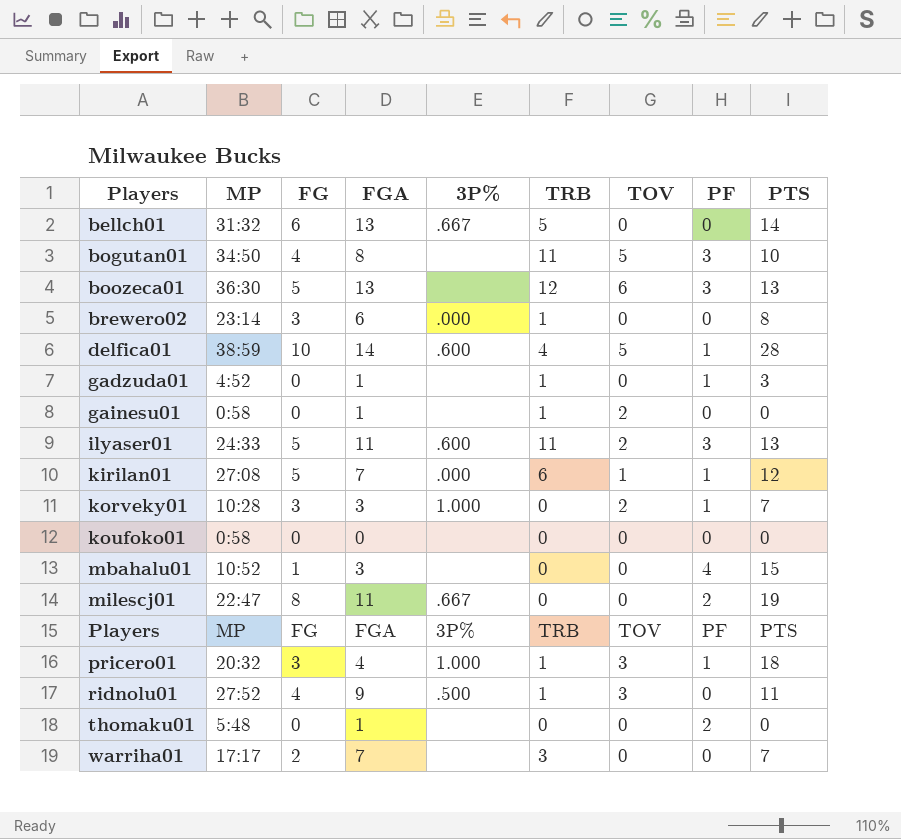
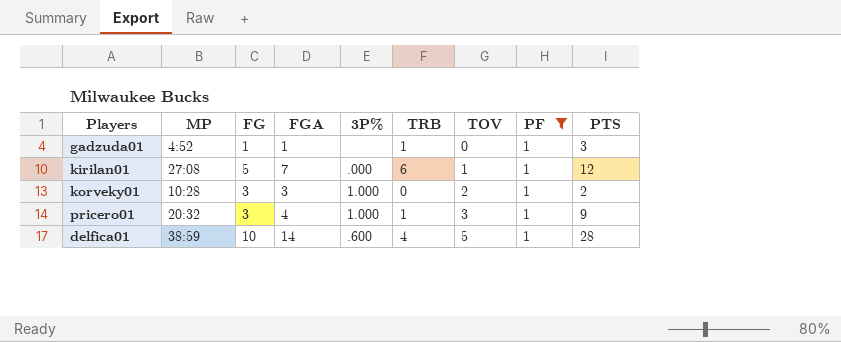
filter: none -> PF = 1
row order: Players ascending -> TOV ascending
gadzuda01 | FG: 0 -> 1
korveky01 | PTS: 7 -> 2
pricero01 | PTS: 18 -> 9

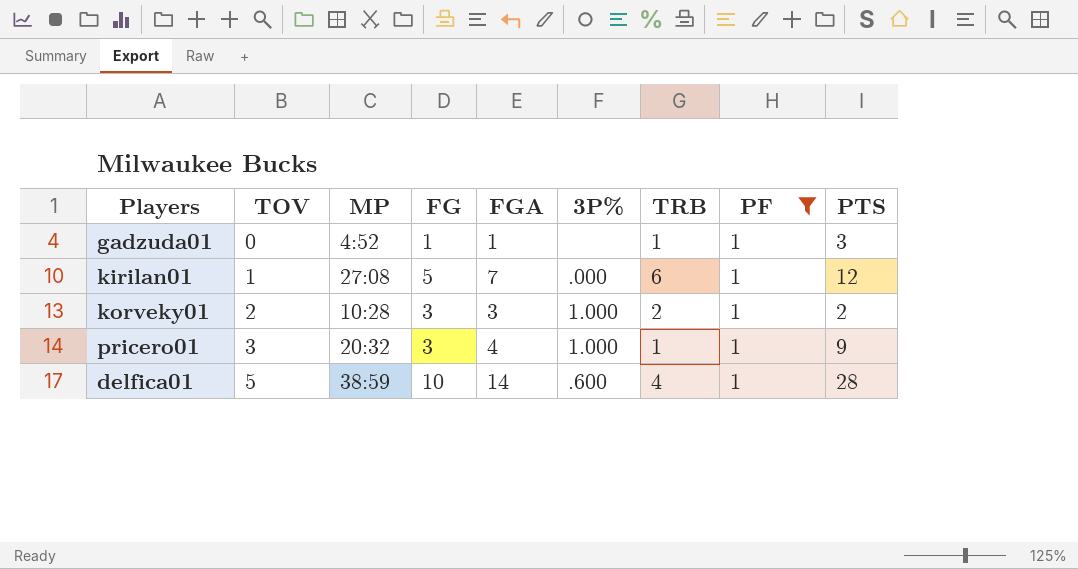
column TOV | position: 7 -> 2
korveky01 | TRB: 0 -> 2

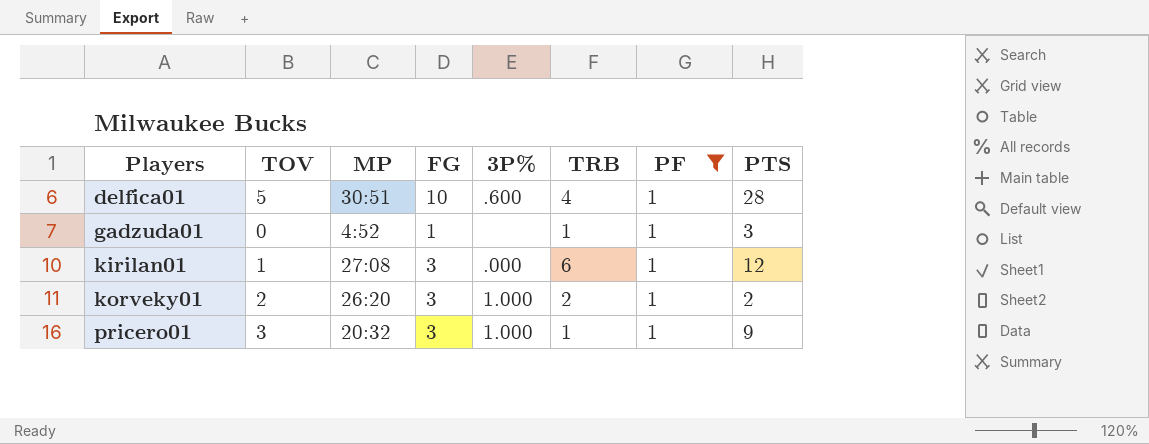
row order: TOV ascending -> Players ascending
column FGA | position: 5 -> none
delfica01 | MP: 38:59 -> 30:51
kirilan01 | FG: 5 -> 3
korveky01 | MP: 10:28 -> 26:20

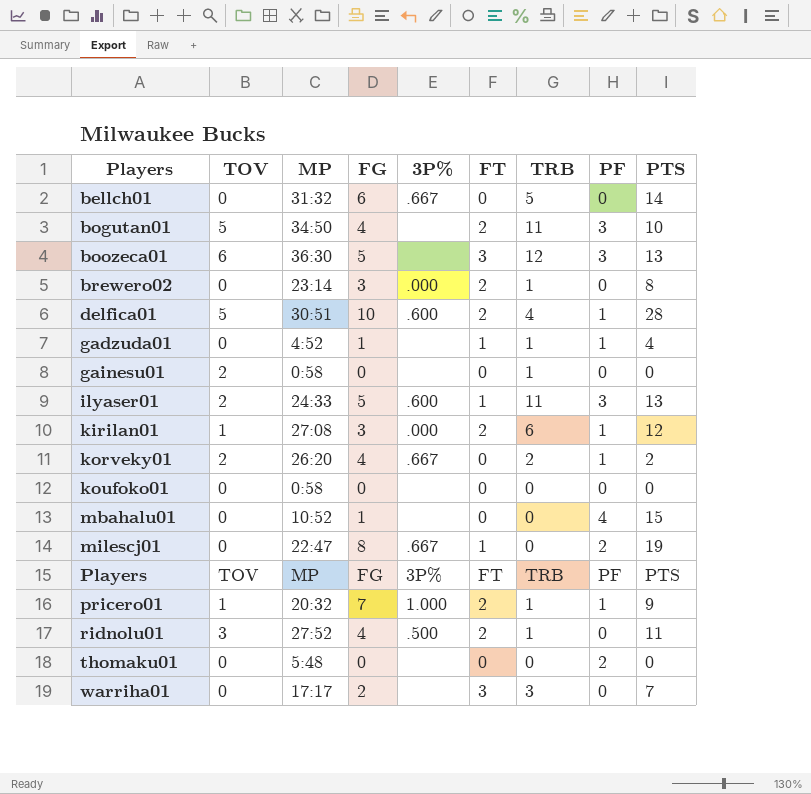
filter: PF = 1 -> none
column FT | position: none -> 6
gadzuda01 | PTS: 3 -> 4
korveky01 | FG: 3 -> 4
korveky01 | 3P%: 1.000 -> .667
pricero01 | TOV: 3 -> 1
pricero01 | FG: 3 -> 7

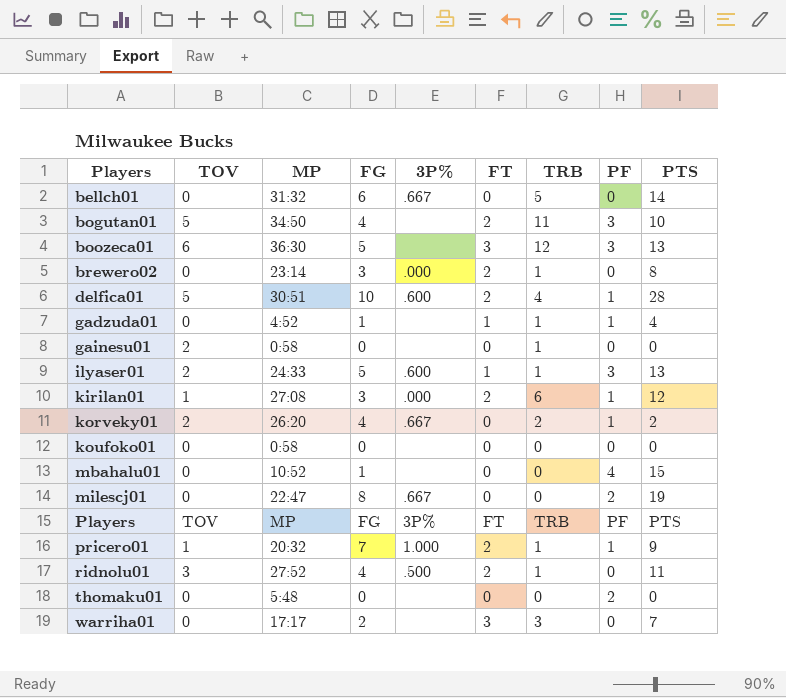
ilyaser01 | TRB: 11 -> 1
milescj01 | FT: 1 -> 0

